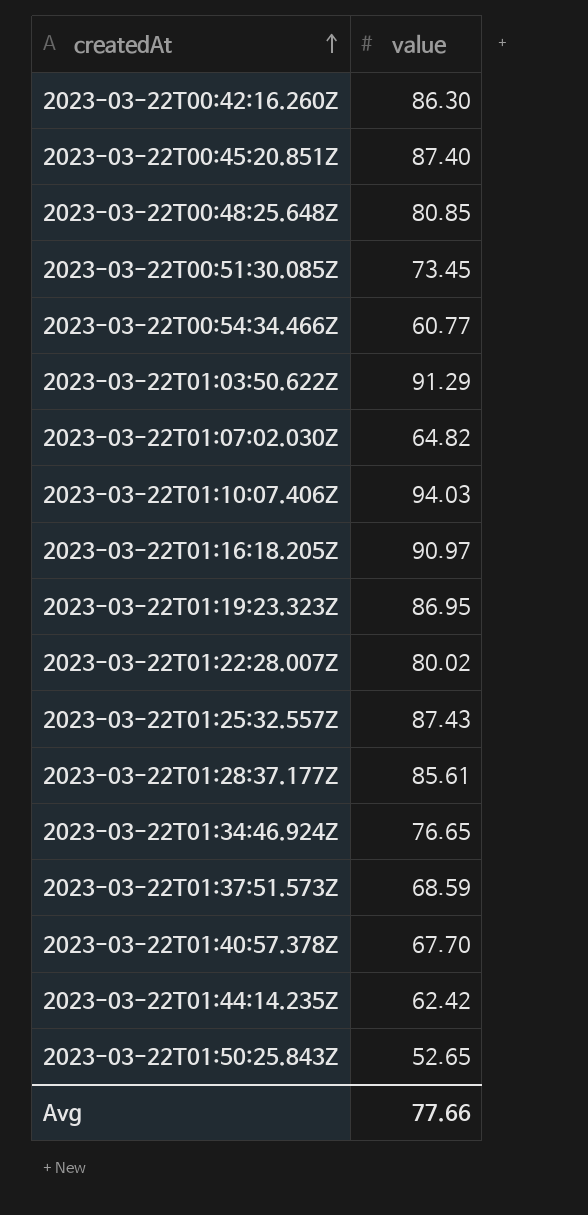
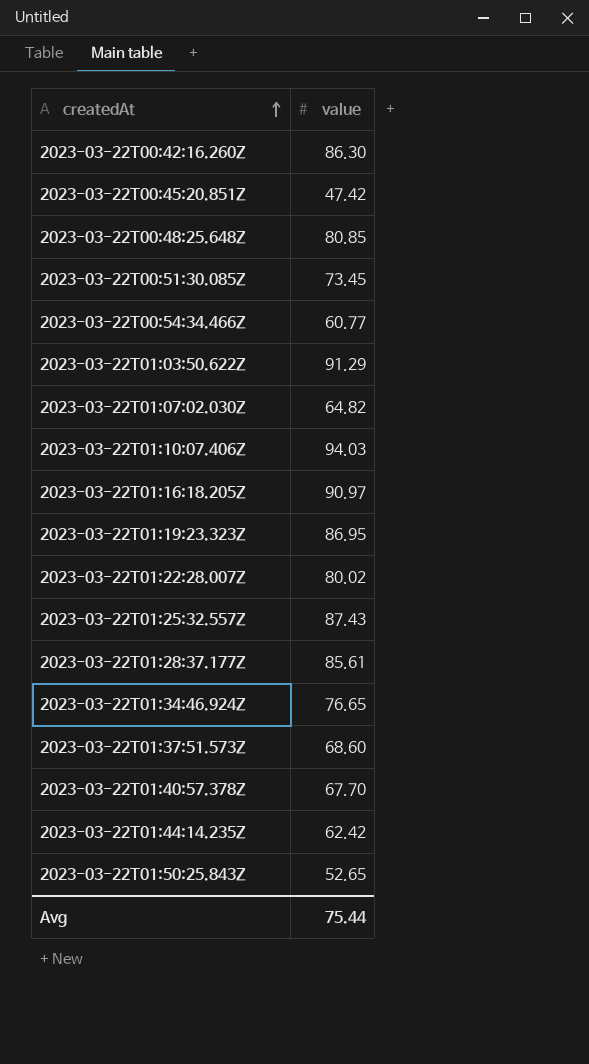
2023-03-22T00:45:20.851Z | value: 87.40 -> 47.42
2023-03-22T01:37:51.573Z | value: 68.59 -> 68.60
Avg | value: 77.66 -> 75.44

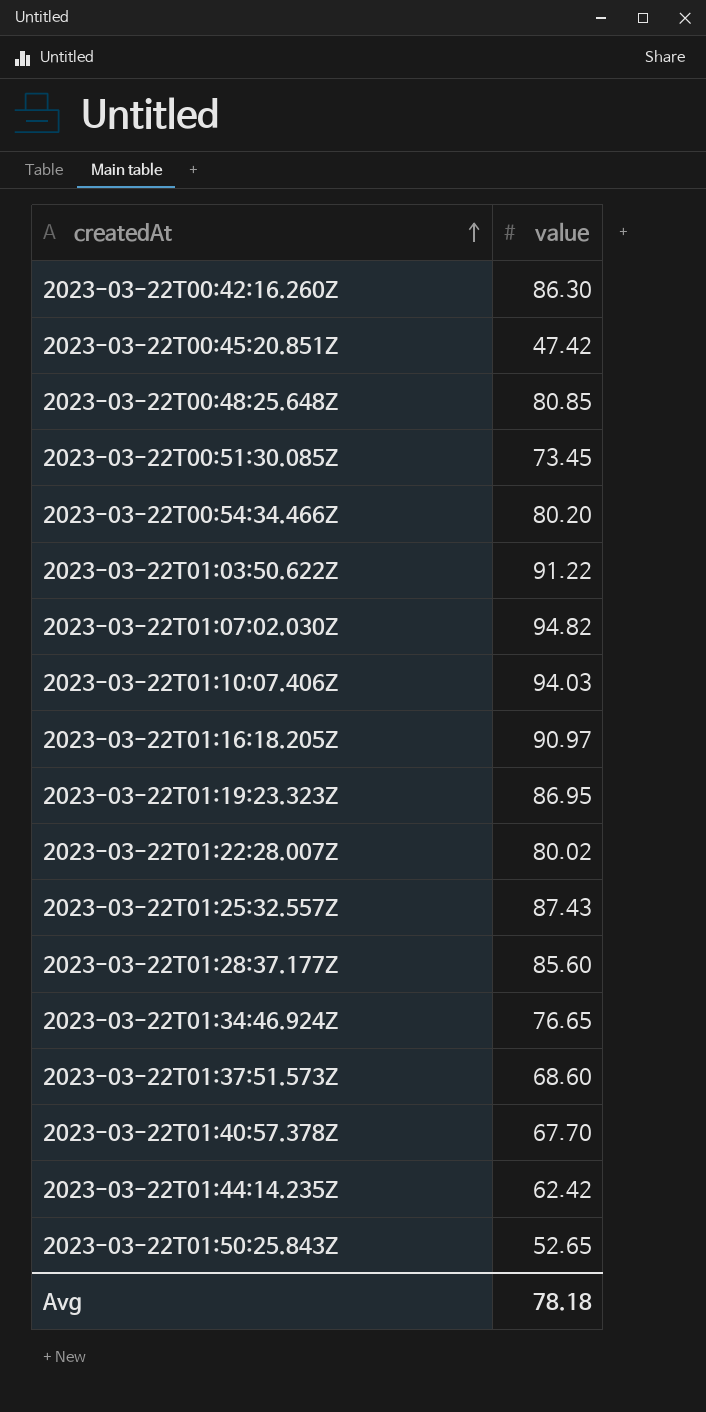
2023-03-22T00:54:34.466Z | value: 60.77 -> 80.20
2023-03-22T01:03:50.622Z | value: 91.29 -> 91.22
2023-03-22T01:07:02.030Z | value: 64.82 -> 94.82
2023-03-22T01:28:37.177Z | value: 85.61 -> 85.60
Avg | value: 75.44 -> 78.18

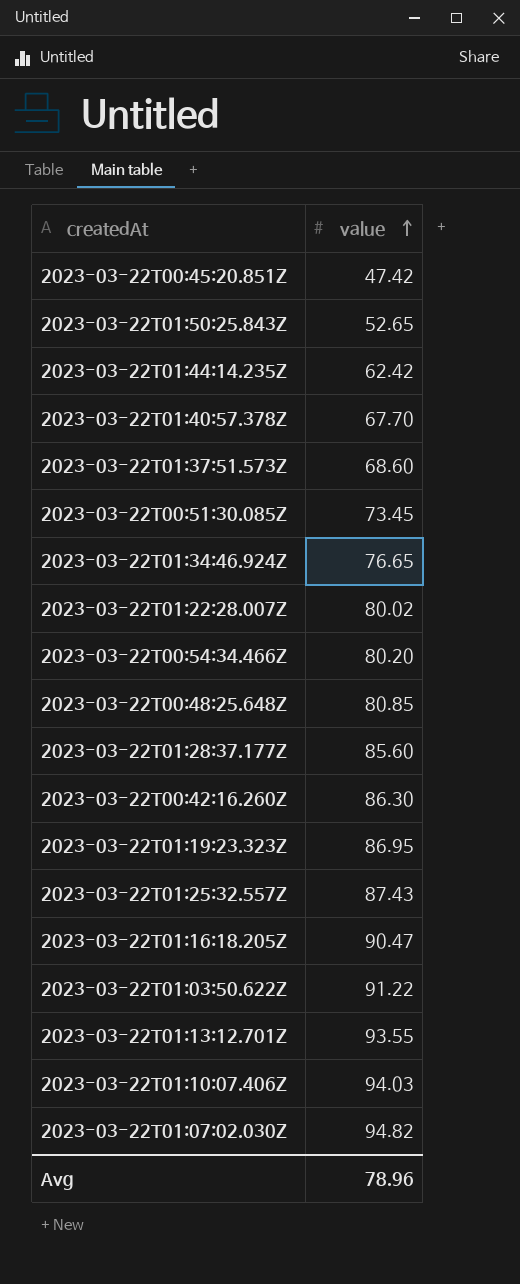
row order: createdAt ascending -> value ascending
2023-03-22T01:16:18.205Z | value: 90.97 -> 90.47
row 2023-03-22T01:13:12.701Z: none -> 93.55
Avg | value: 78.18 -> 78.96

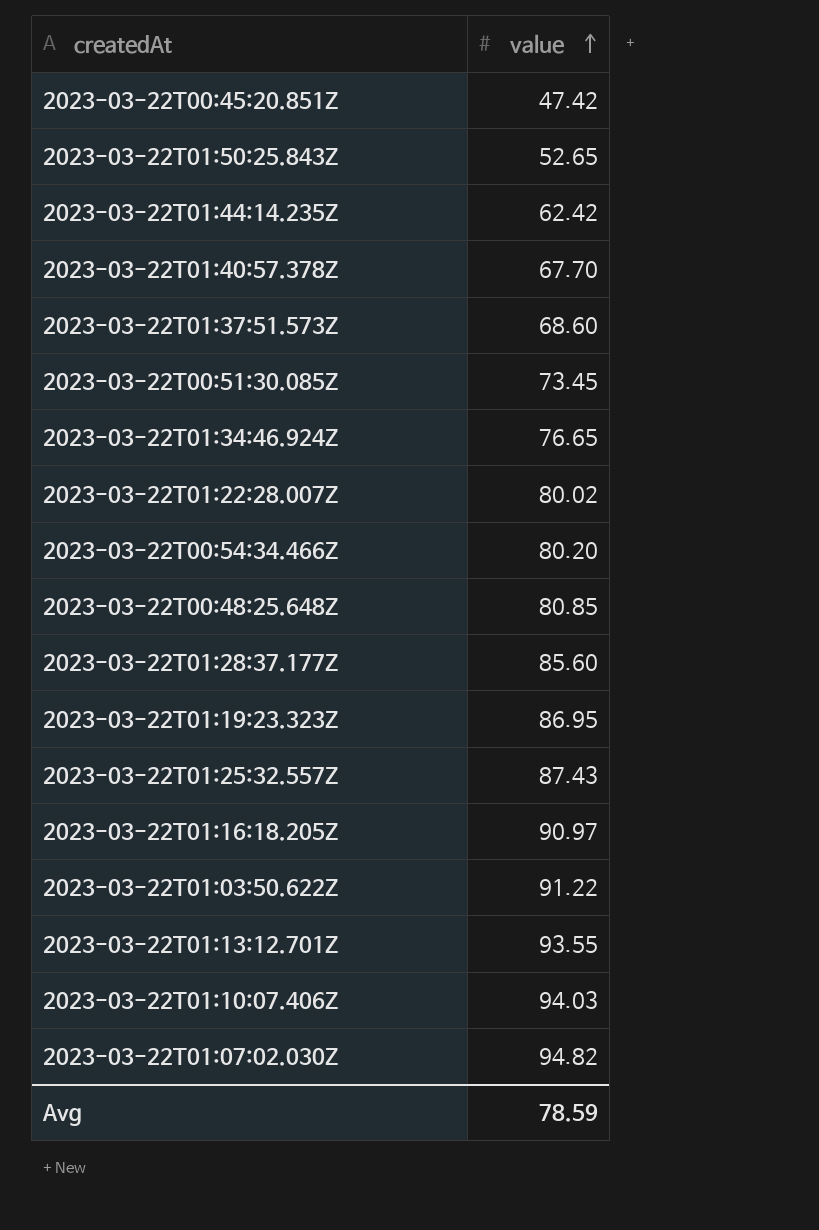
row 2023-03-22T00:42:16.260Z: 86.30 -> none
2023-03-22T01:16:18.205Z | value: 90.47 -> 90.97
Avg | value: 78.96 -> 78.59

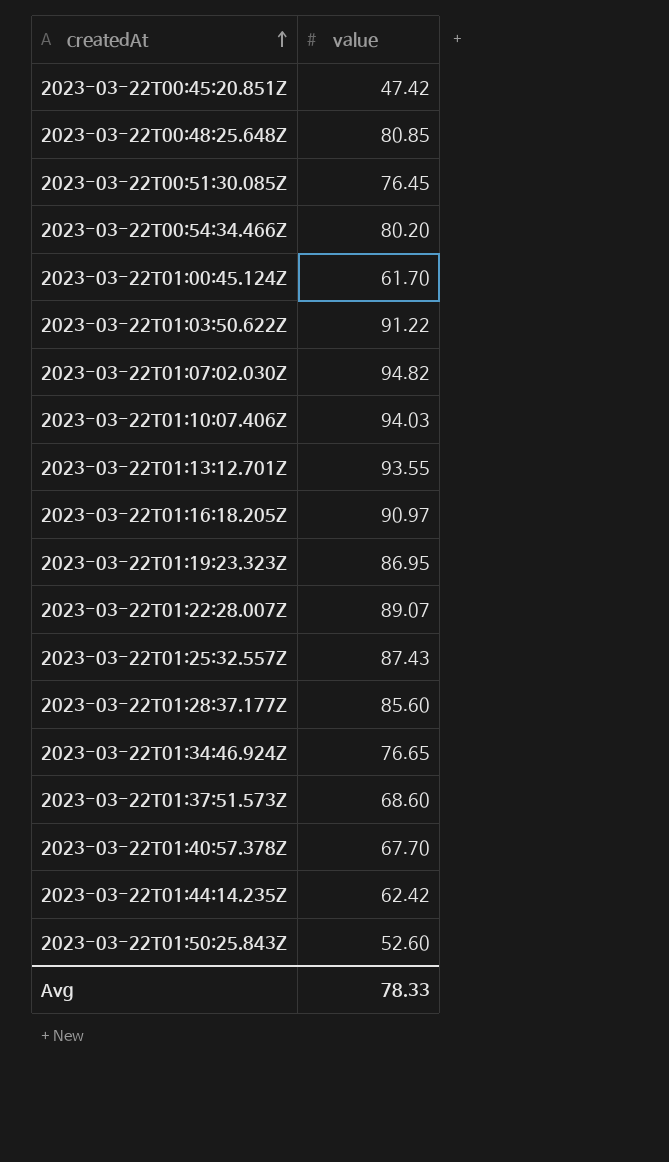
row order: value ascending -> createdAt ascending
2023-03-22T00:51:30.085Z | value: 73.45 -> 76.45
row 2023-03-22T01:00:45.124Z: none -> 61.70
2023-03-22T01:22:28.007Z | value: 80.02 -> 89.07
2023-03-22T01:50:25.843Z | value: 52.65 -> 52.60
Avg | value: 78.59 -> 78.33

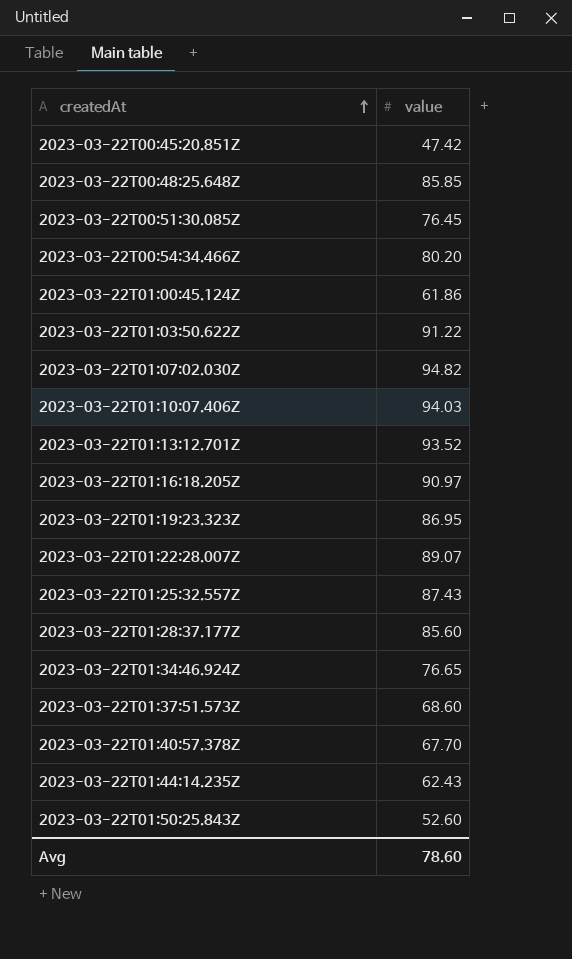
2023-03-22T00:48:25.648Z | value: 80.85 -> 85.85
2023-03-22T01:00:45.124Z | value: 61.70 -> 61.86
2023-03-22T01:13:12.701Z | value: 93.55 -> 93.52
2023-03-22T01:44:14.235Z | value: 62.42 -> 62.43
Avg | value: 78.33 -> 78.60

